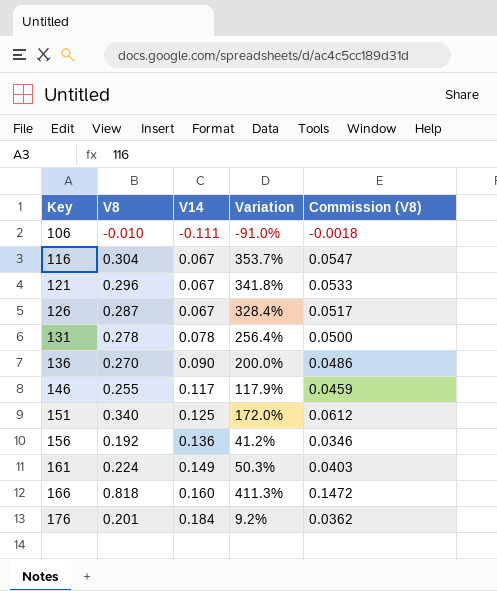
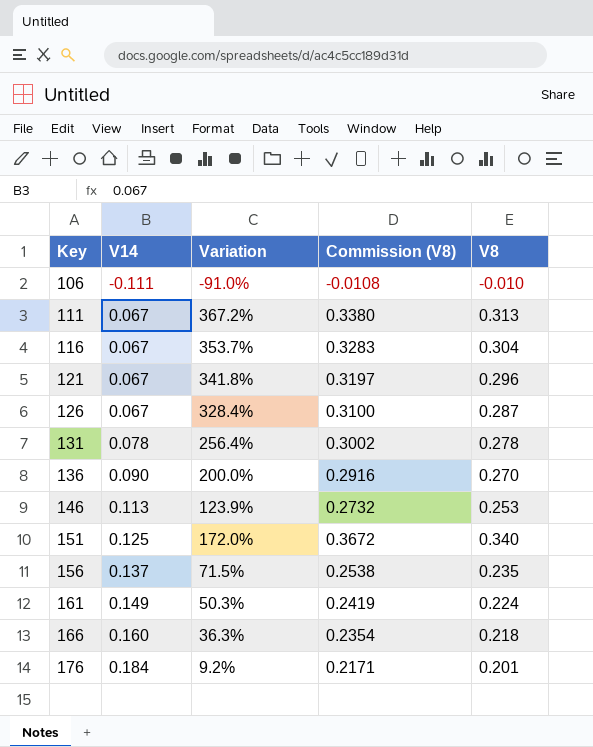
column Commission (V8) | formula: [V8] * 0.18 -> [V8] * 1.08
column V8 | position: 2 -> 5
row 111: none -> 0.067 | 367.2% | 0.3380 | 0.313
146 | V14: 0.117 -> 0.113
146 | Variation: 117.9% -> 123.9%
146 | V8: 0.255 -> 0.253
156 | V14: 0.136 -> 0.137
156 | Variation: 41.2% -> 71.5%
156 | V8: 0.192 -> 0.235
166 | Variation: 411.3% -> 36.3%
166 | V8: 0.818 -> 0.218

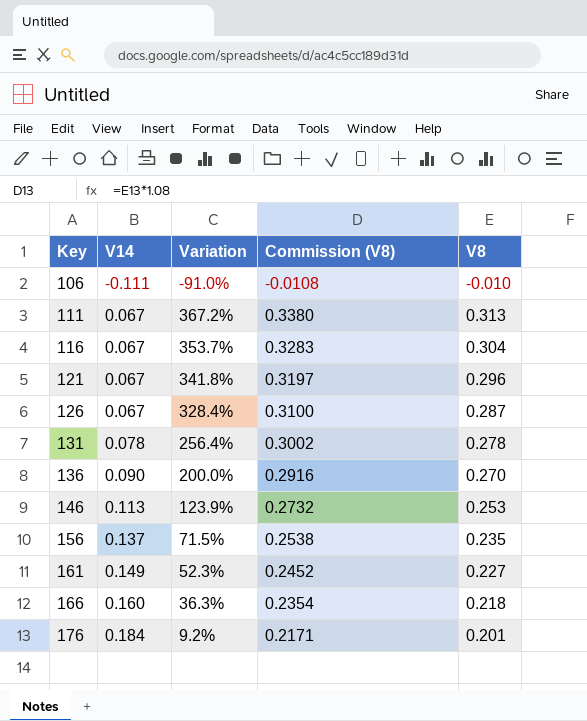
row 151: 0.125 | 172.0% | 0.3672 | 0.340 -> none
161 | Variation: 50.3% -> 52.3%
161 | Commission (V8): 0.2419 -> 0.2452
161 | V8: 0.224 -> 0.227

